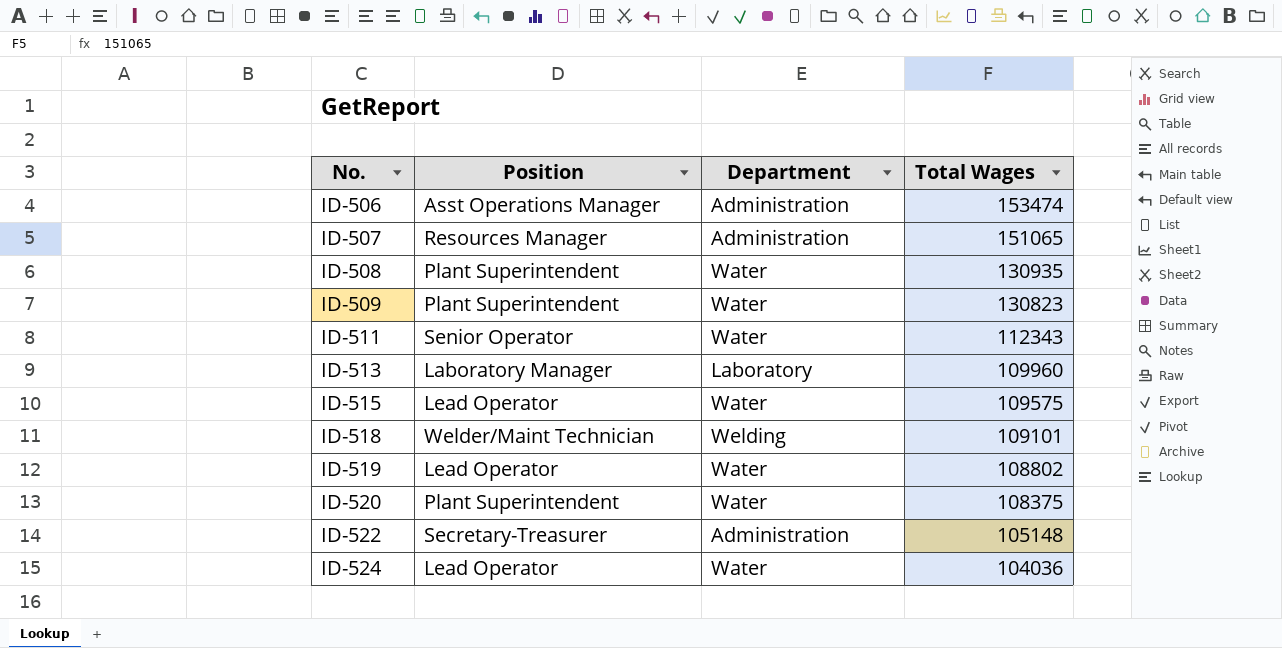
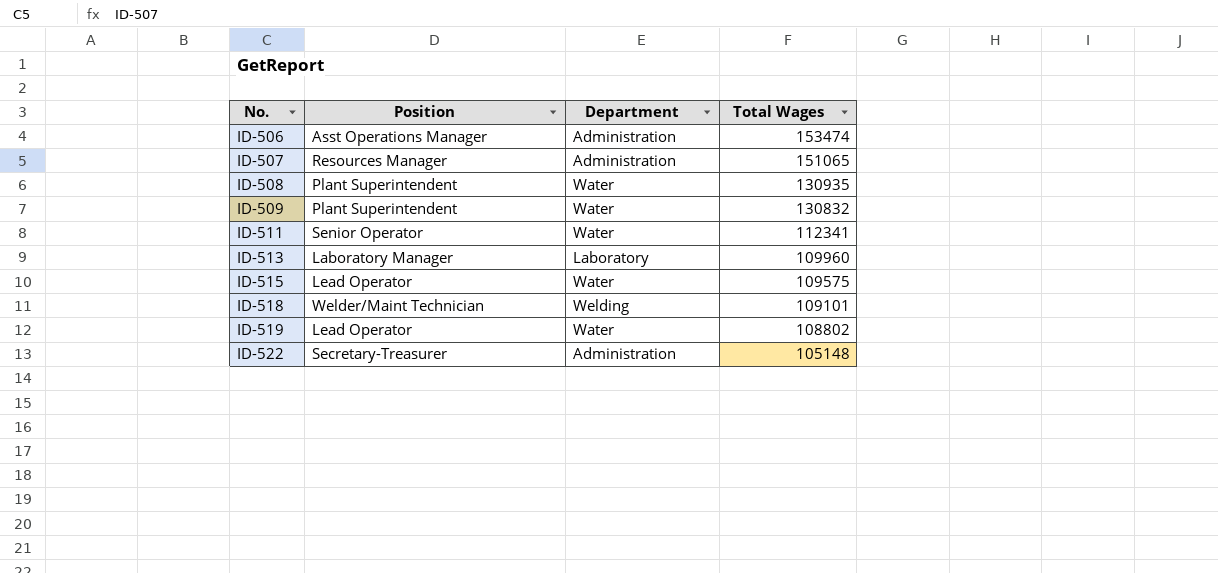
row ID-520: Plant Superintendent | Water | 108375 -> none
row ID-524: Lead Operator | Water | 104036 -> none
ID-509 | Total Wages: 130823 -> 130832
ID-511 | Total Wages: 112343 -> 112341

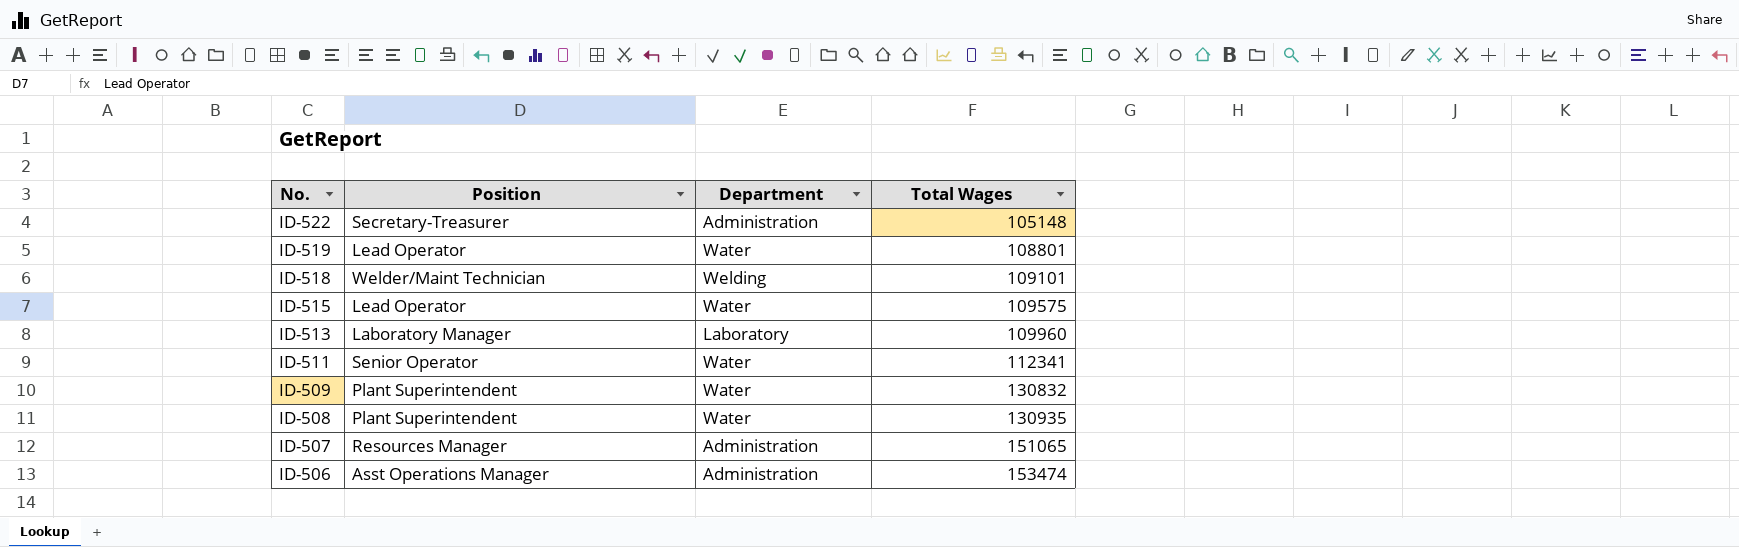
row order: No. ascending -> No. descending
ID-519 | Total Wages: 108802 -> 108801

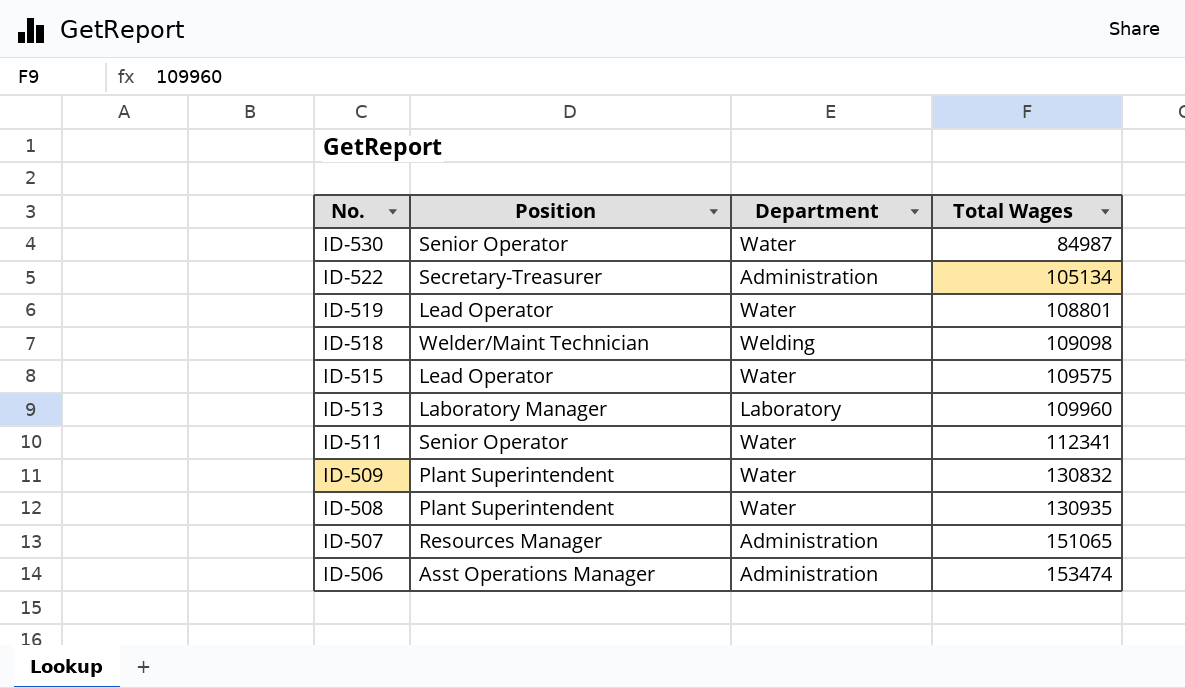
row ID-530: none -> Senior Operator | Water | 84987
ID-522 | Total Wages: 105148 -> 105134
ID-518 | Total Wages: 109101 -> 109098

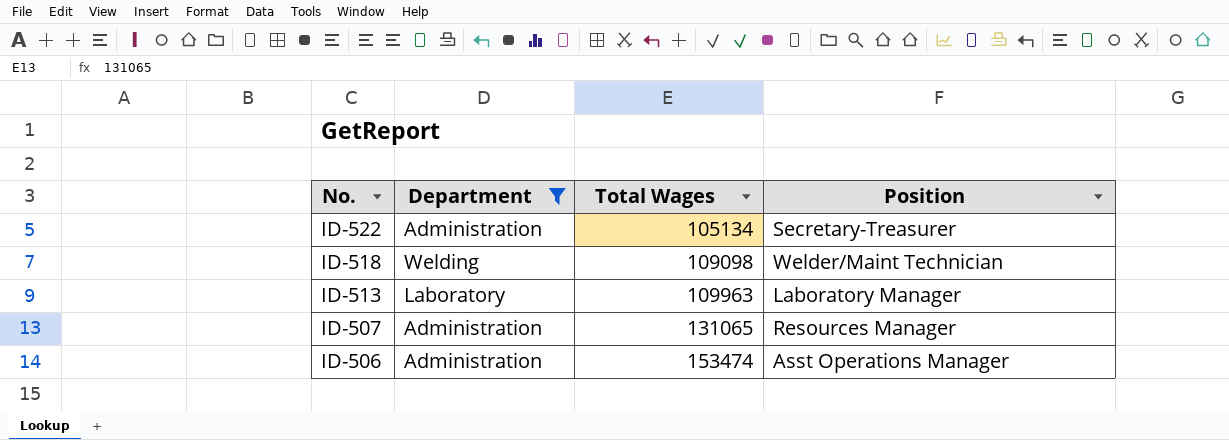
filter: none -> Department != Water
column Position | position: 2 -> 4
ID-513 | Total Wages: 109960 -> 109963
ID-507 | Total Wages: 151065 -> 131065

